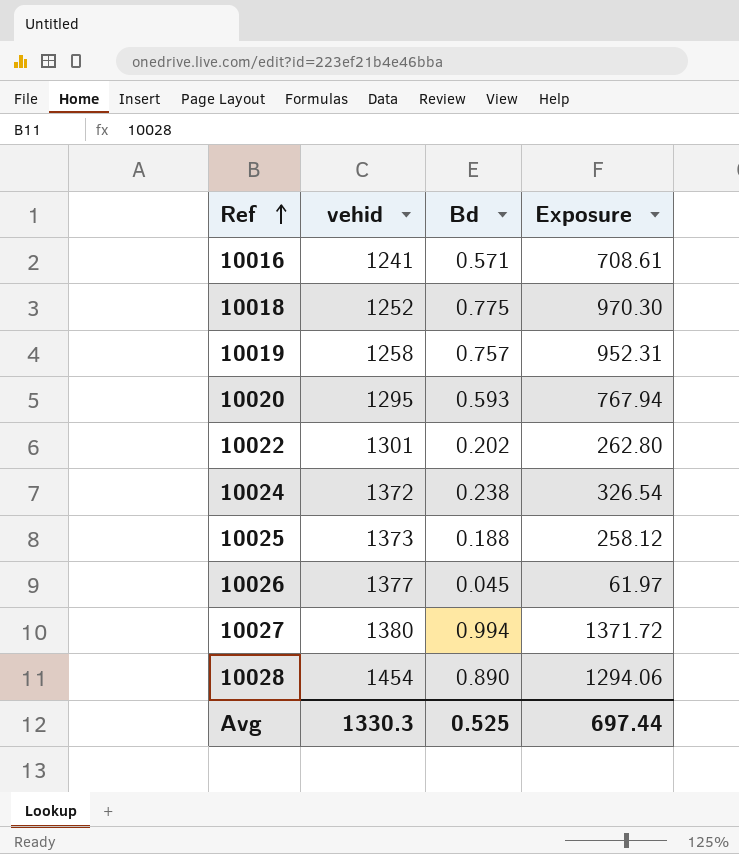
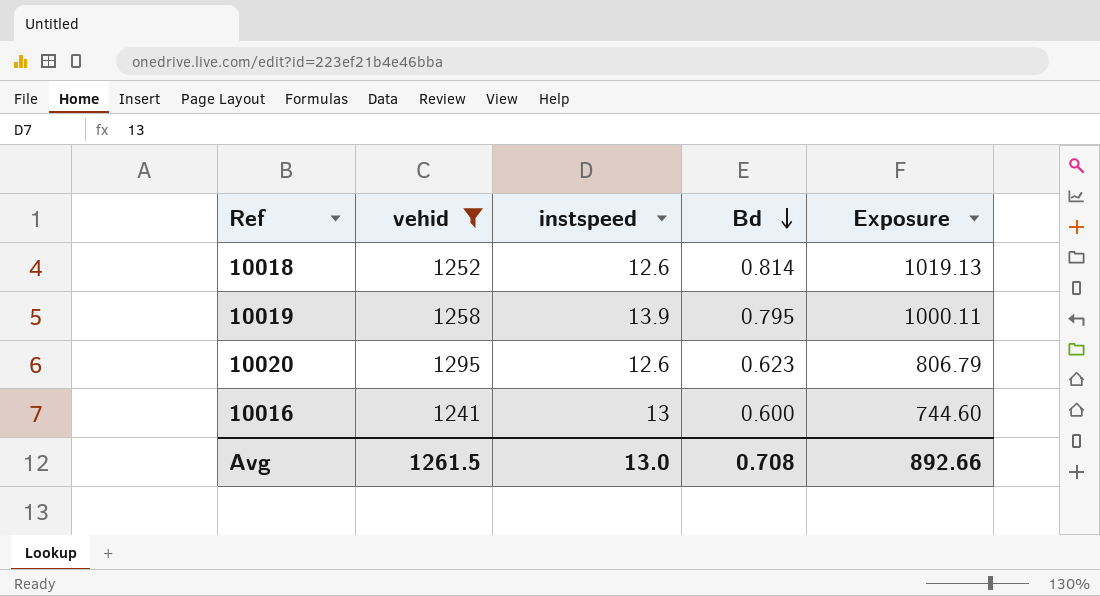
filter: none -> vehid <= 1295
row order: Ref ascending -> Bd descending
column instspeed | position: none -> 3
10018 | Bd: 0.775 -> 0.814
10018 | Exposure: 970.30 -> 1019.13
10019 | Bd: 0.757 -> 0.795
10019 | Exposure: 952.31 -> 1000.11
10020 | Bd: 0.593 -> 0.623
10020 | Exposure: 767.94 -> 806.79
10016 | Bd: 0.571 -> 0.600
10016 | Exposure: 708.61 -> 744.60
Avg | vehid: 1330.3 -> 1261.5
Avg | Bd: 0.525 -> 0.708
Avg | Exposure: 697.44 -> 892.66

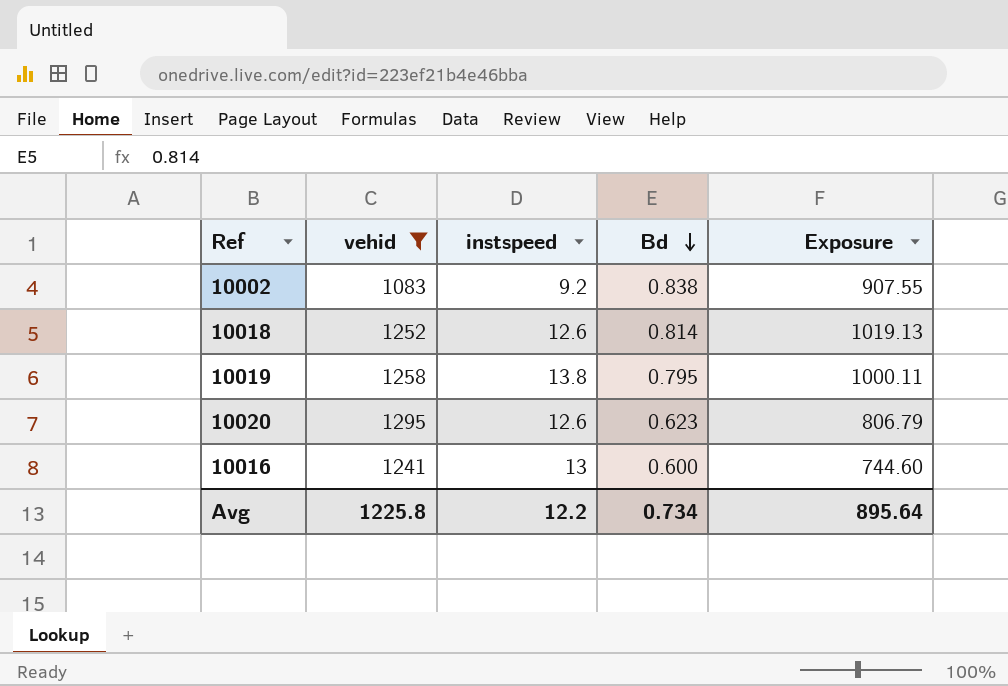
row 10002: none -> 1083 | 9.2 | 0.838 | 907.55
10019 | instspeed: 13.9 -> 13.8
Avg | vehid: 1261.5 -> 1225.8
Avg | instspeed: 13.0 -> 12.2
Avg | Bd: 0.708 -> 0.734
Avg | Exposure: 892.66 -> 895.64

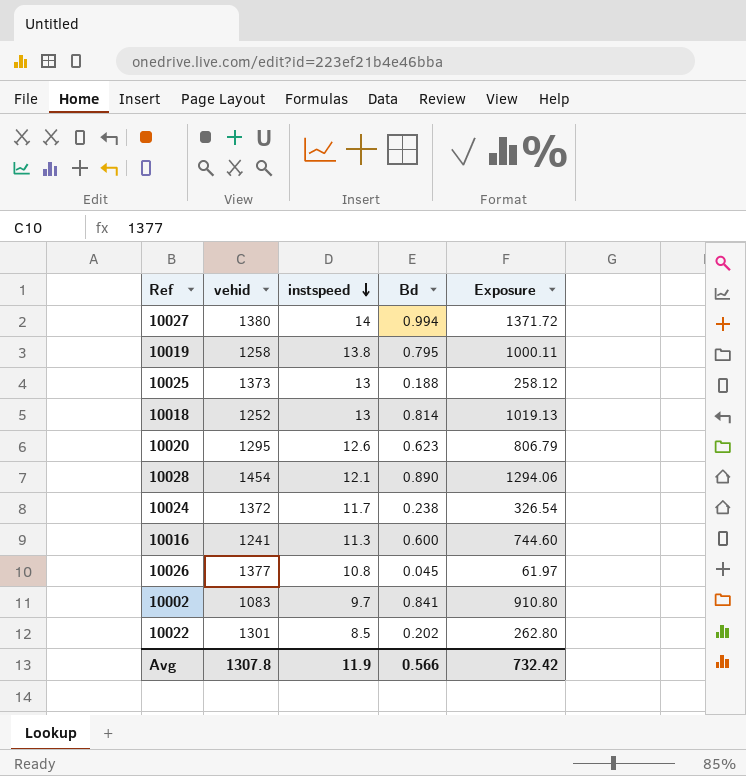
filter: vehid <= 1295 -> none
row order: Bd descending -> instspeed descending
10018 | instspeed: 12.6 -> 13
10016 | instspeed: 13 -> 11.3
10002 | instspeed: 9.2 -> 9.7
10002 | Bd: 0.838 -> 0.841
10002 | Exposure: 907.55 -> 910.80
Avg | vehid: 1225.8 -> 1307.8
Avg | instspeed: 12.2 -> 11.9
Avg | Bd: 0.734 -> 0.566
Avg | Exposure: 895.64 -> 732.42

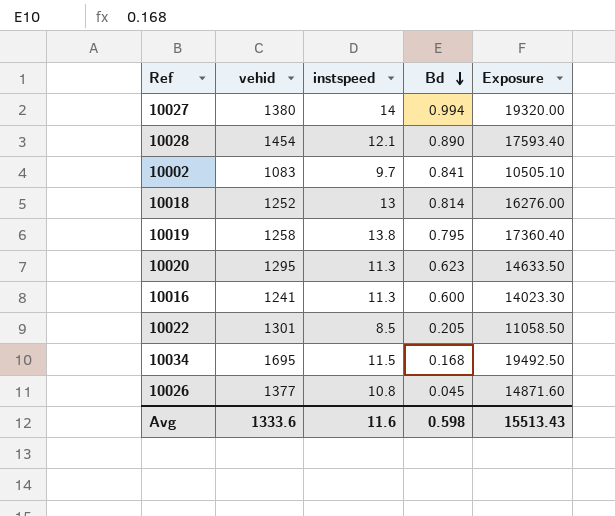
row order: instspeed descending -> Bd descending
column Exposure | formula: [vehid] * [Bd] -> [vehid] * [instspeed]
row 10025: 1373 | 13 | 0.188 | 258.12 -> none
row 10024: 1372 | 11.7 | 0.238 | 326.54 -> none
10020 | instspeed: 12.6 -> 11.3
10022 | Bd: 0.202 -> 0.205
row 10034: none -> 1695 | 11.5 | 0.168 | 19492.50
Avg | vehid: 1307.8 -> 1333.6
Avg | instspeed: 11.9 -> 11.6
Avg | Bd: 0.566 -> 0.598
Avg | Exposure: 732.42 -> 15513.43

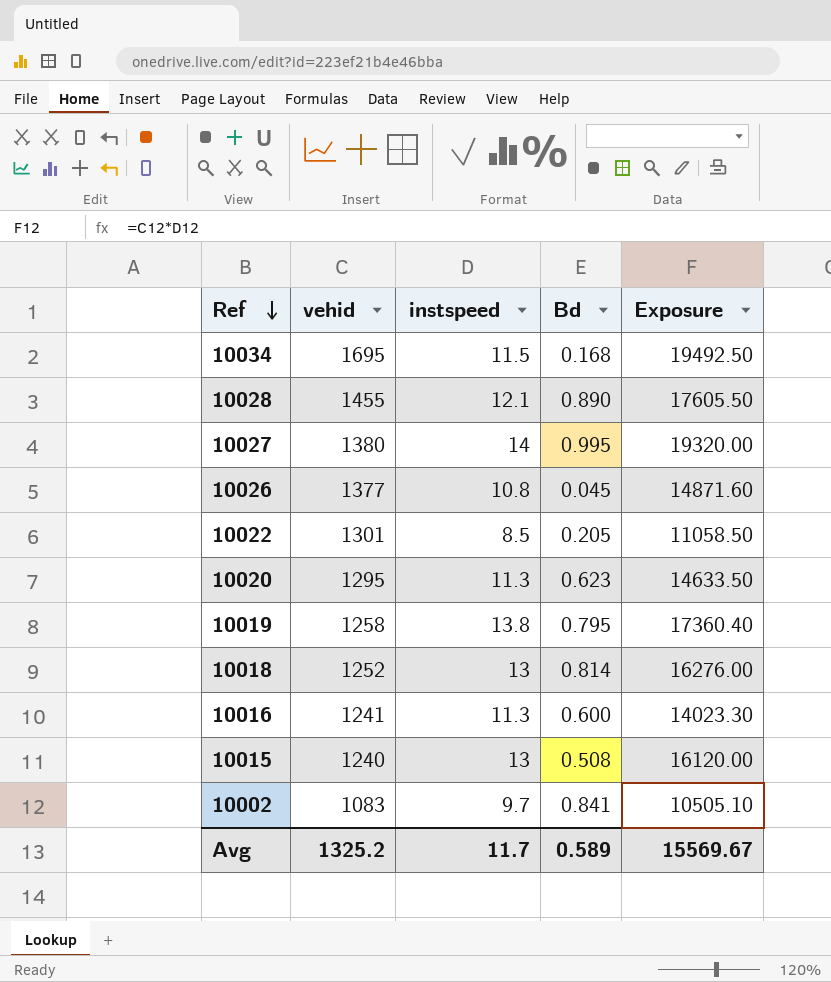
row order: Bd descending -> Ref descending
10028 | vehid: 1454 -> 1455
10028 | Exposure: 17593.40 -> 17605.50
10027 | Bd: 0.994 -> 0.995
row 10015: none -> 1240 | 13 | 0.508 | 16120.00
Avg | vehid: 1333.6 -> 1325.2
Avg | instspeed: 11.6 -> 11.7
Avg | Bd: 0.598 -> 0.589
Avg | Exposure: 15513.43 -> 15569.67

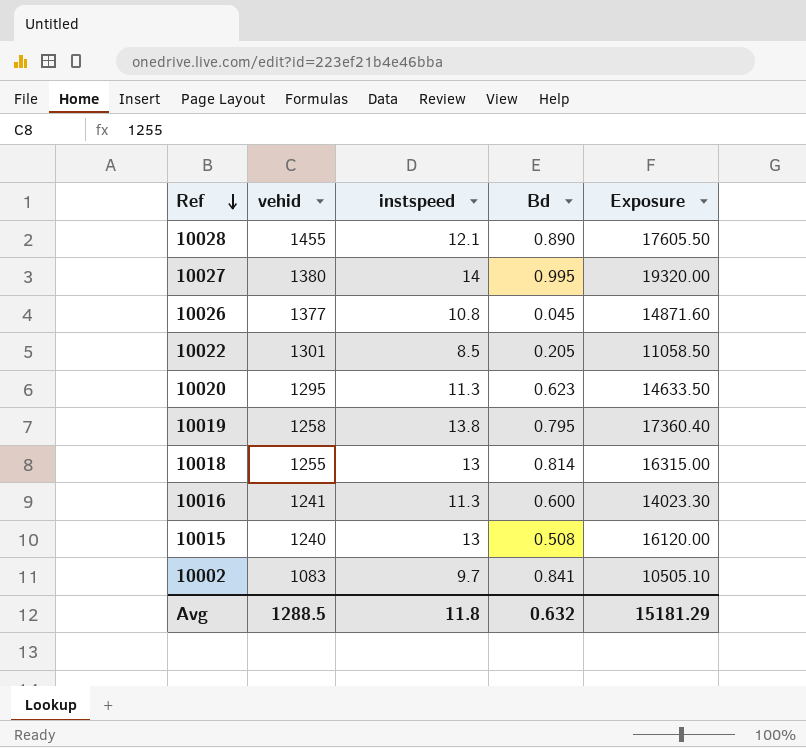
row 10034: 1695 | 11.5 | 0.168 | 19492.50 -> none
10018 | vehid: 1252 -> 1255
10018 | Exposure: 16276.00 -> 16315.00
Avg | vehid: 1325.2 -> 1288.5
Avg | instspeed: 11.7 -> 11.8
Avg | Bd: 0.589 -> 0.632
Avg | Exposure: 15569.67 -> 15181.29

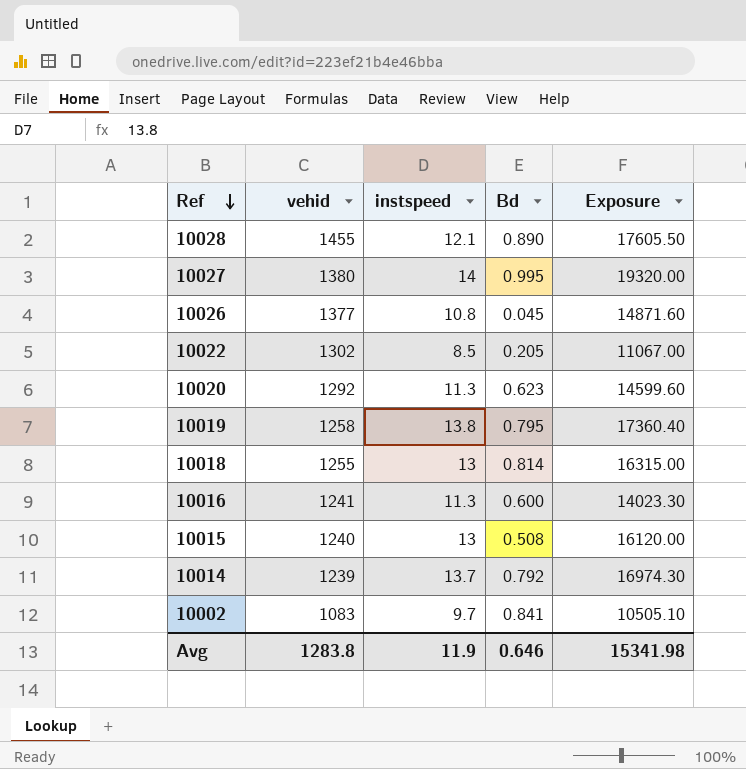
10022 | vehid: 1301 -> 1302
10022 | Exposure: 11058.50 -> 11067.00
10020 | vehid: 1295 -> 1292
10020 | Exposure: 14633.50 -> 14599.60
row 10014: none -> 1239 | 13.7 | 0.792 | 16974.30
Avg | vehid: 1288.5 -> 1283.8
Avg | instspeed: 11.8 -> 11.9
Avg | Bd: 0.632 -> 0.646
Avg | Exposure: 15181.29 -> 15341.98

